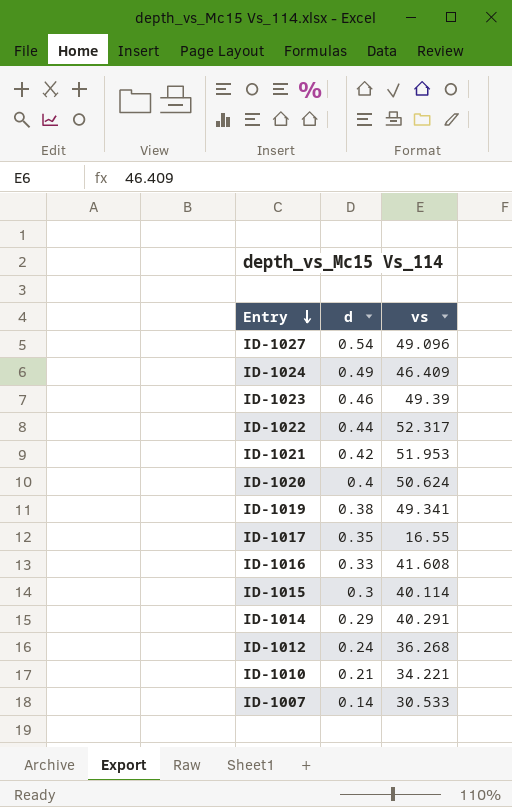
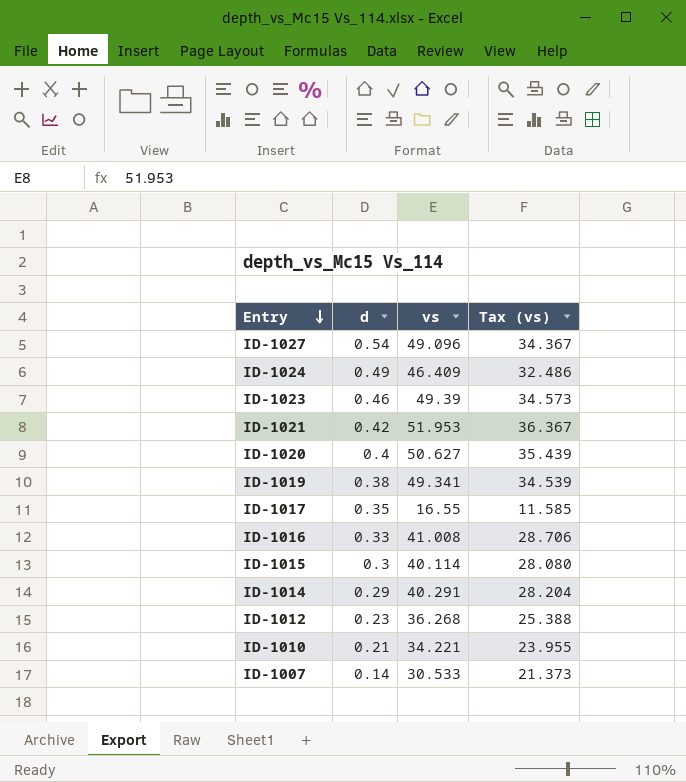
column Tax (vs) | formula: none -> [vs] * 0.7
row ID-1022: 0.44 | 52.317 -> none
ID-1020 | vs: 50.624 -> 50.627
ID-1016 | vs: 41.608 -> 41.008
ID-1012 | d: 0.24 -> 0.23

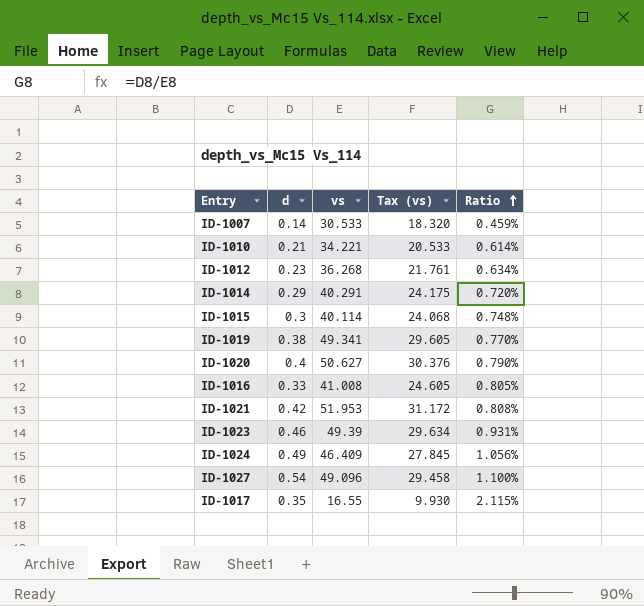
row order: Entry descending -> Ratio ascending
column Tax (vs) | formula: [vs] * 0.7 -> [vs] * 0.6
column Ratio | formula: none -> [d] / [vs]

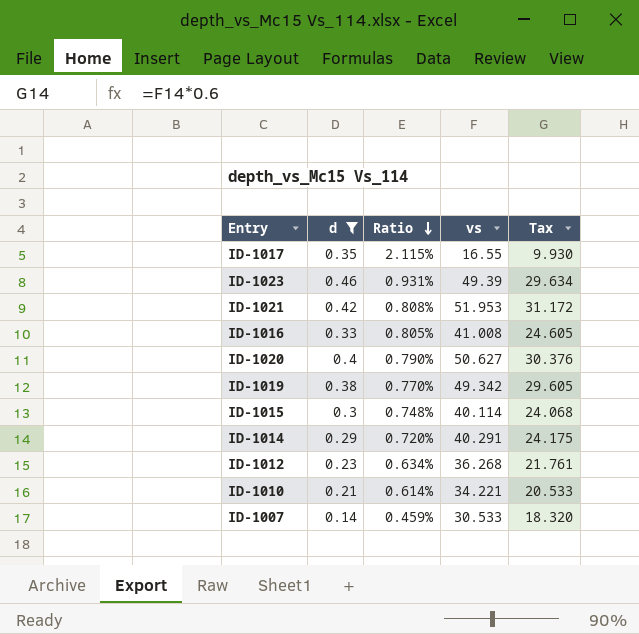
filter: none -> d <= 0.46
row order: Ratio ascending -> Ratio descending
column Ratio | position: 5 -> 3
column name: Tax (vs) -> Tax
ID-1019 | vs: 49.341 -> 49.342

